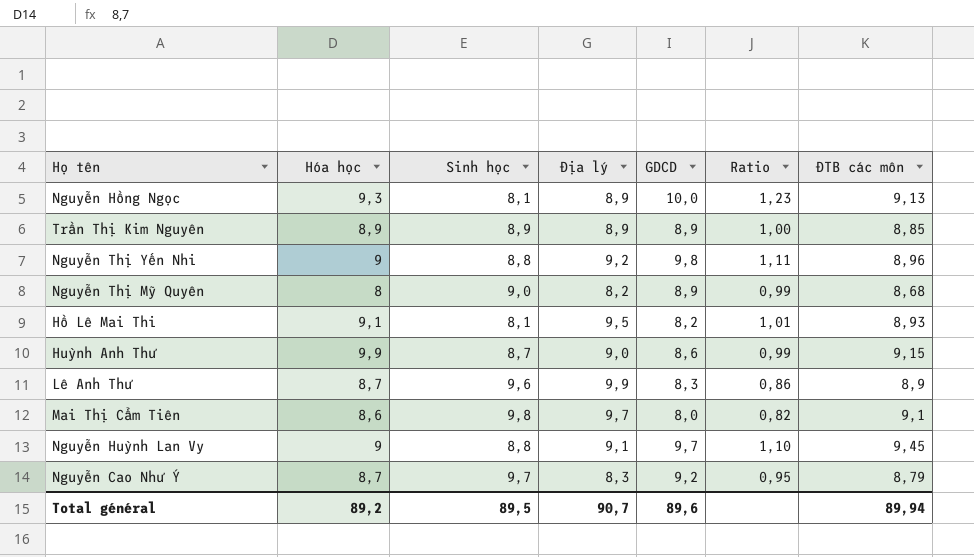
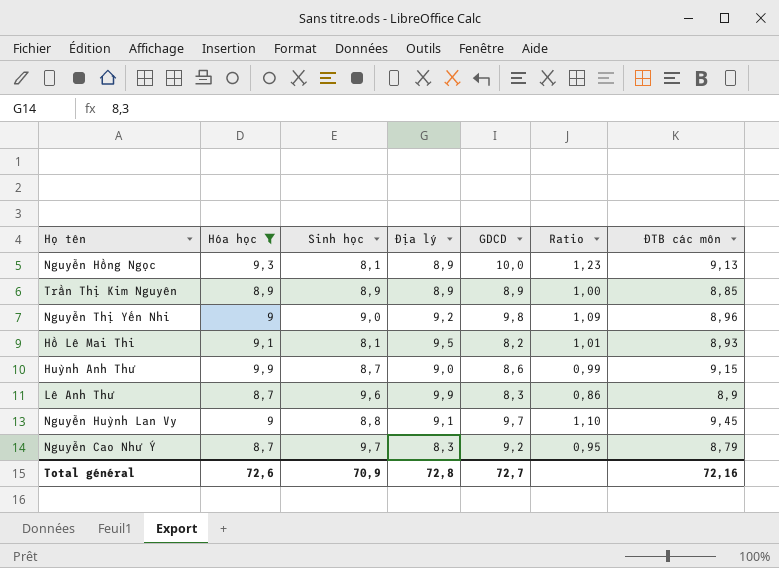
filter: none -> Hóa học >= 8,7
Nguyễn Thị Yến Nhi | Sinh học: 8,8 -> 9,0
Nguyễn Thị Yến Nhi | Ratio: 1,11 -> 1,09
Total général | Hóa học: 89,2 -> 72,6
Total général | Sinh học: 89,5 -> 70,9
Total général | Địa lý: 90,7 -> 72,8
Total général | GDCD: 89,6 -> 72,7
Total général | ĐTB các môn: 89,94 -> 72,16

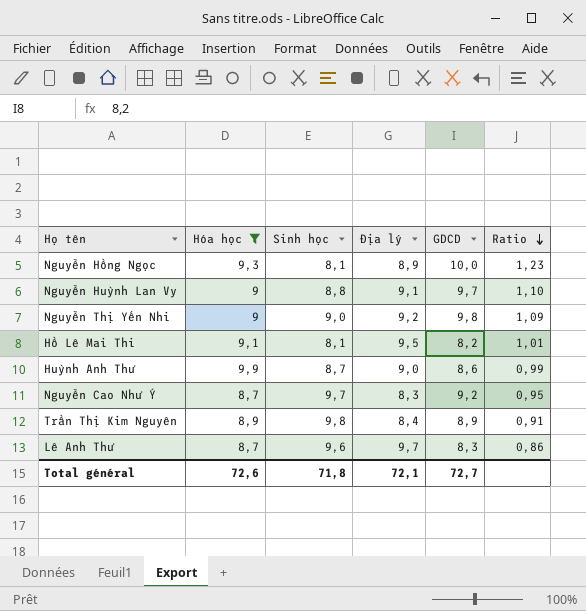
row order: none -> Ratio descending
column ĐTB các môn | position: 7 -> none
Trần Thị Kim Nguyên | Sinh học: 8,9 -> 9,8
Trần Thị Kim Nguyên | Địa lý: 8,9 -> 8,4
Trần Thị Kim Nguyên | Ratio: 1,00 -> 0,91
Lê Anh Thư | Địa lý: 9,9 -> 9,7
Total général | Sinh học: 70,9 -> 71,8
Total général | Địa lý: 72,8 -> 72,1

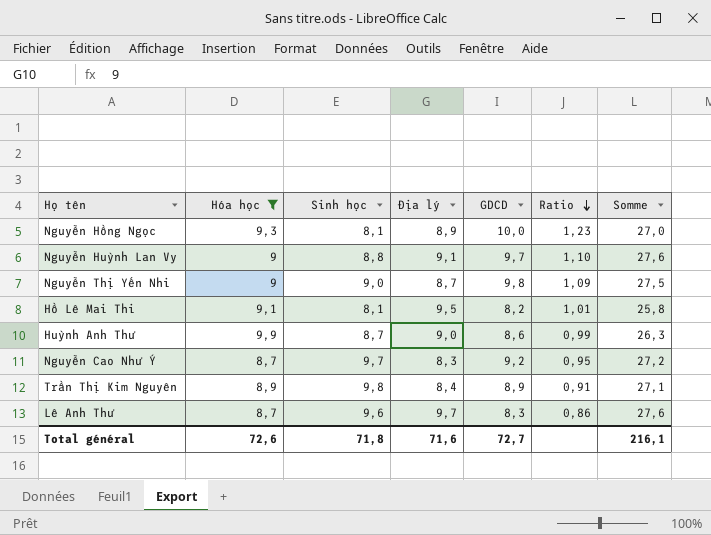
column Somme | formula: none -> [Sinh học] + [Địa lý] + [GDCD]
Nguyễn Thị Yến Nhi | Địa lý: 9,2 -> 8,7
Total général | Địa lý: 72,1 -> 71,6

